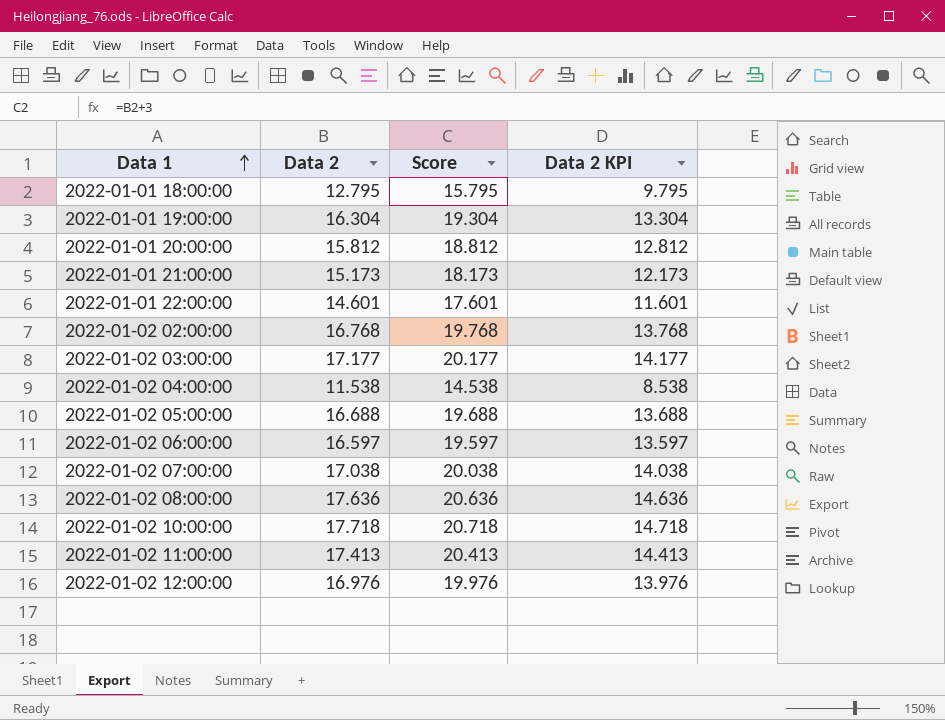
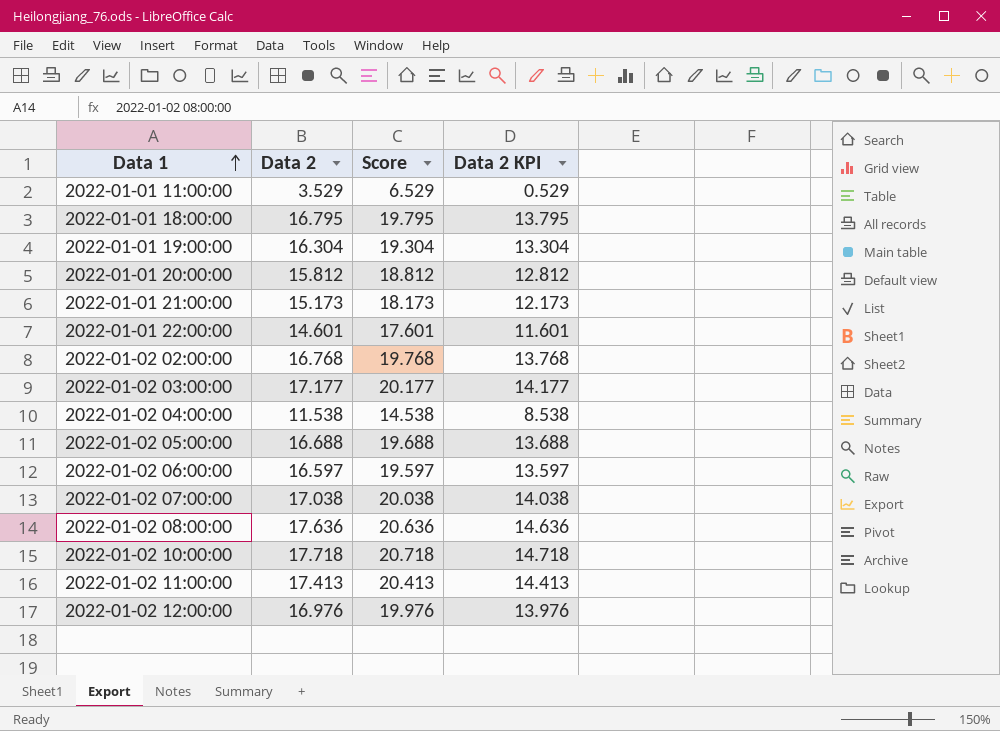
row 2022-01-01 11:00:00: none -> 3.529 | 6.529 | 0.529
2022-01-01 18:00:00 | Data 2: 12.795 -> 16.795
2022-01-01 18:00:00 | Score: 15.795 -> 19.795
2022-01-01 18:00:00 | Data 2 KPI: 9.795 -> 13.795

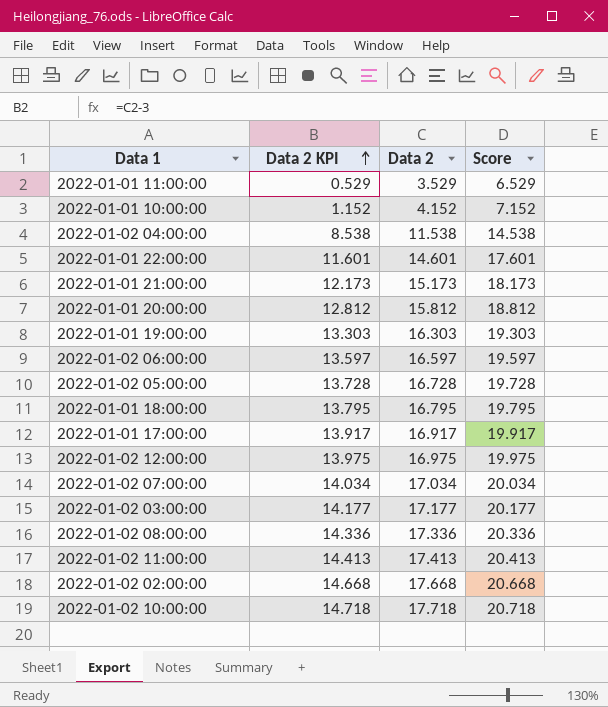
row order: Data 1 ascending -> Data 2 KPI ascending
column Data 2 KPI | position: 4 -> 2
row 2022-01-01 10:00:00: none -> 1.152 | 4.152 | 7.152
2022-01-01 19:00:00 | Data 2 KPI: 13.304 -> 13.303
2022-01-01 19:00:00 | Data 2: 16.304 -> 16.303
2022-01-01 19:00:00 | Score: 19.304 -> 19.303
2022-01-02 05:00:00 | Data 2 KPI: 13.688 -> 13.728
2022-01-02 05:00:00 | Data 2: 16.688 -> 16.728
2022-01-02 05:00:00 | Score: 19.688 -> 19.728
row 2022-01-01 17:00:00: none -> 13.917 | 16.917 | 19.917
2022-01-02 12:00:00 | Data 2 KPI: 13.976 -> 13.975
2022-01-02 12:00:00 | Data 2: 16.976 -> 16.975
2022-01-02 12:00:00 | Score: 19.976 -> 19.975
2022-01-02 07:00:00 | Data 2 KPI: 14.038 -> 14.034
2022-01-02 07:00:00 | Data 2: 17.038 -> 17.034
2022-01-02 07:00:00 | Score: 20.038 -> 20.034
2022-01-02 08:00:00 | Data 2 KPI: 14.636 -> 14.336
2022-01-02 08:00:00 | Data 2: 17.636 -> 17.336
2022-01-02 08:00:00 | Score: 20.636 -> 20.336
2022-01-02 02:00:00 | Data 2 KPI: 13.768 -> 14.668
2022-01-02 02:00:00 | Data 2: 16.768 -> 17.668
2022-01-02 02:00:00 | Score: 19.768 -> 20.668

